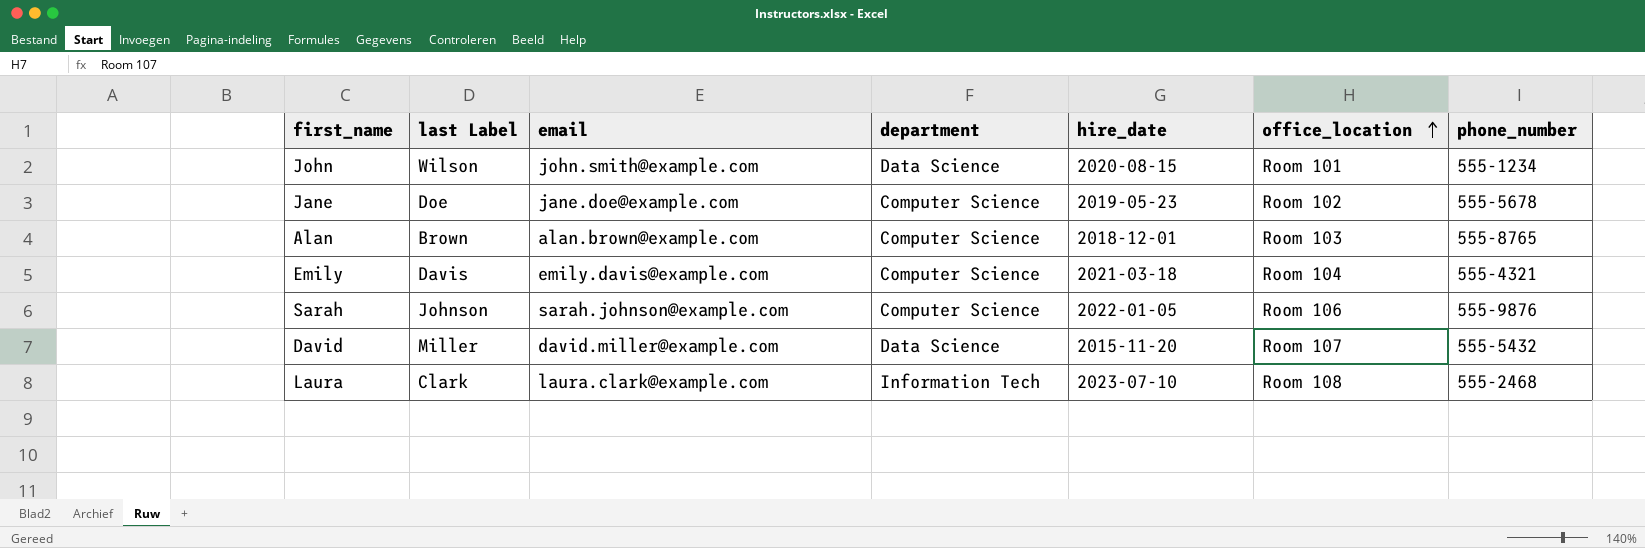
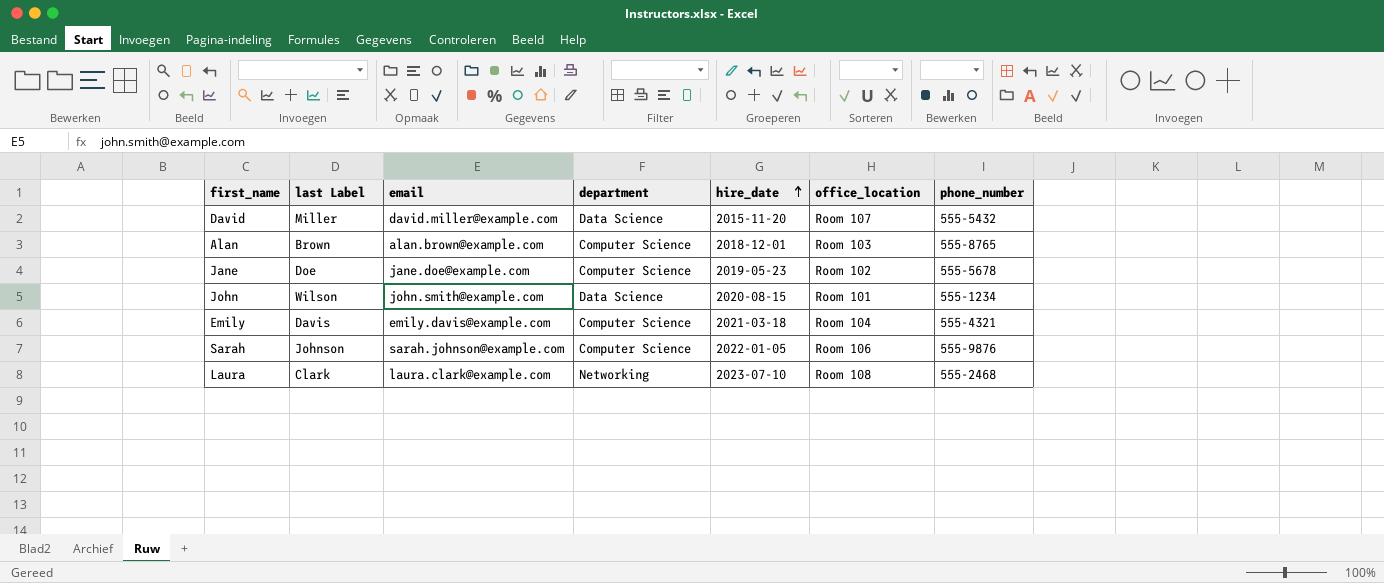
row order: office_location ascending -> hire_date ascending
Laura | department: Information Tech -> Networking

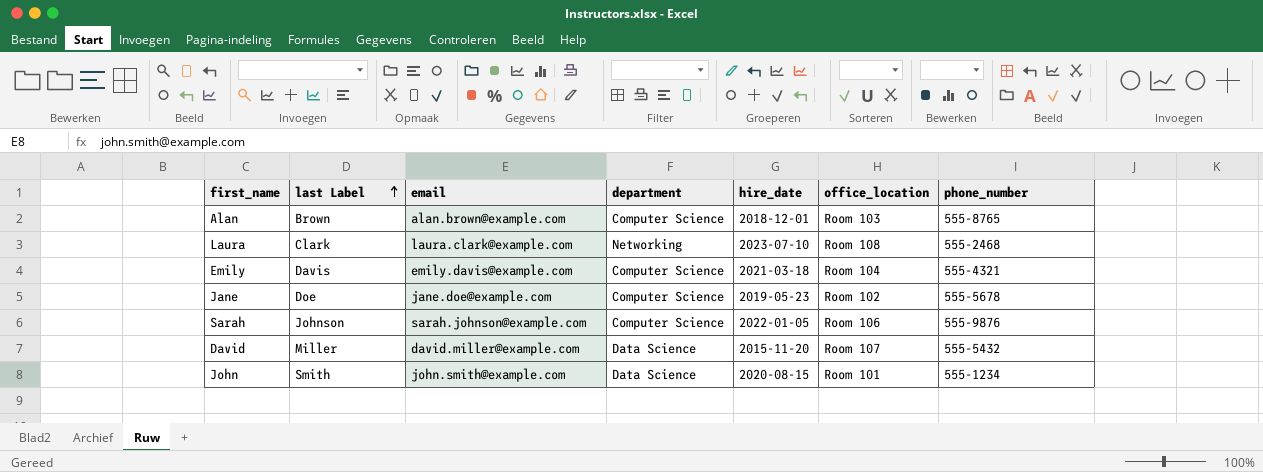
row order: hire_date ascending -> last Label ascending
John | last Label: Wilson -> Smith

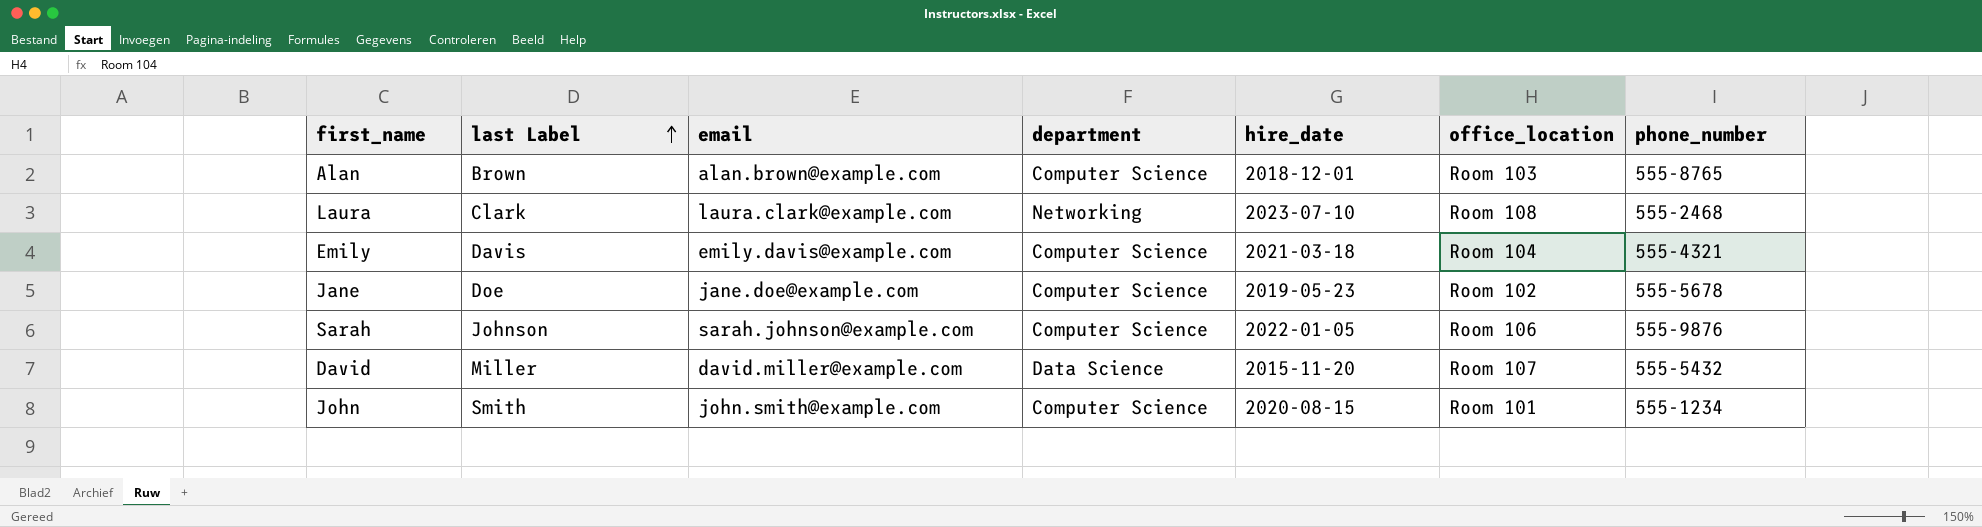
John | department: Data Science -> Computer Science

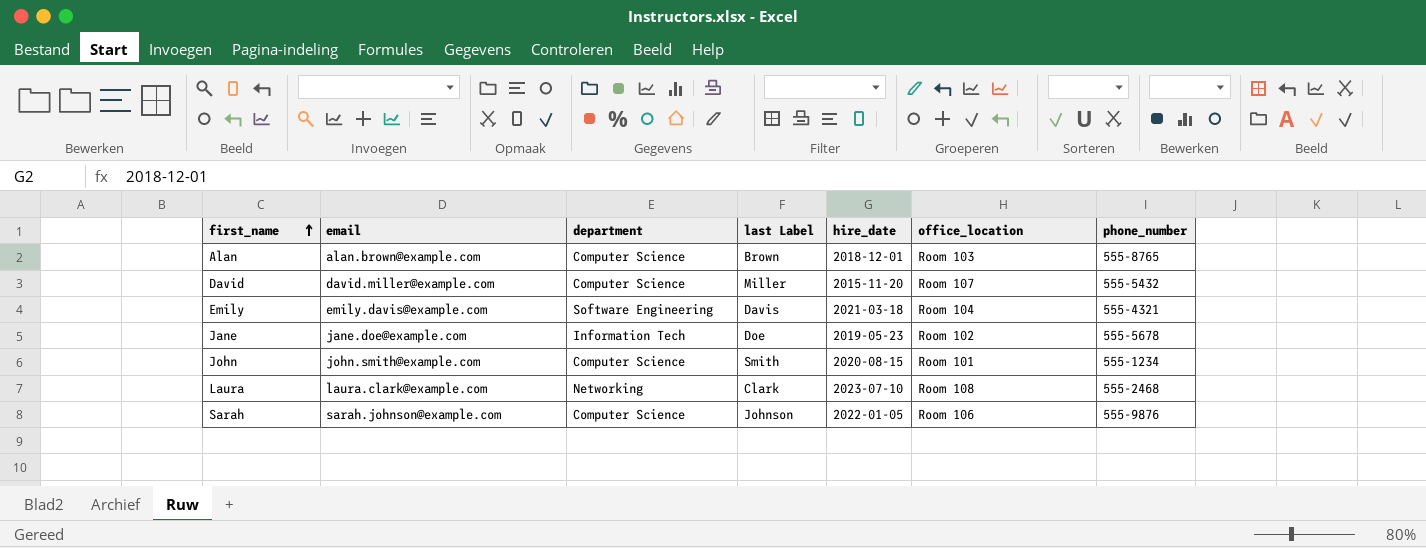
row order: last Label ascending -> first_name ascending
column last Label | position: 2 -> 4
David | department: Data Science -> Computer Science
Emily | department: Computer Science -> Software Engineering
Jane | department: Computer Science -> Information Tech

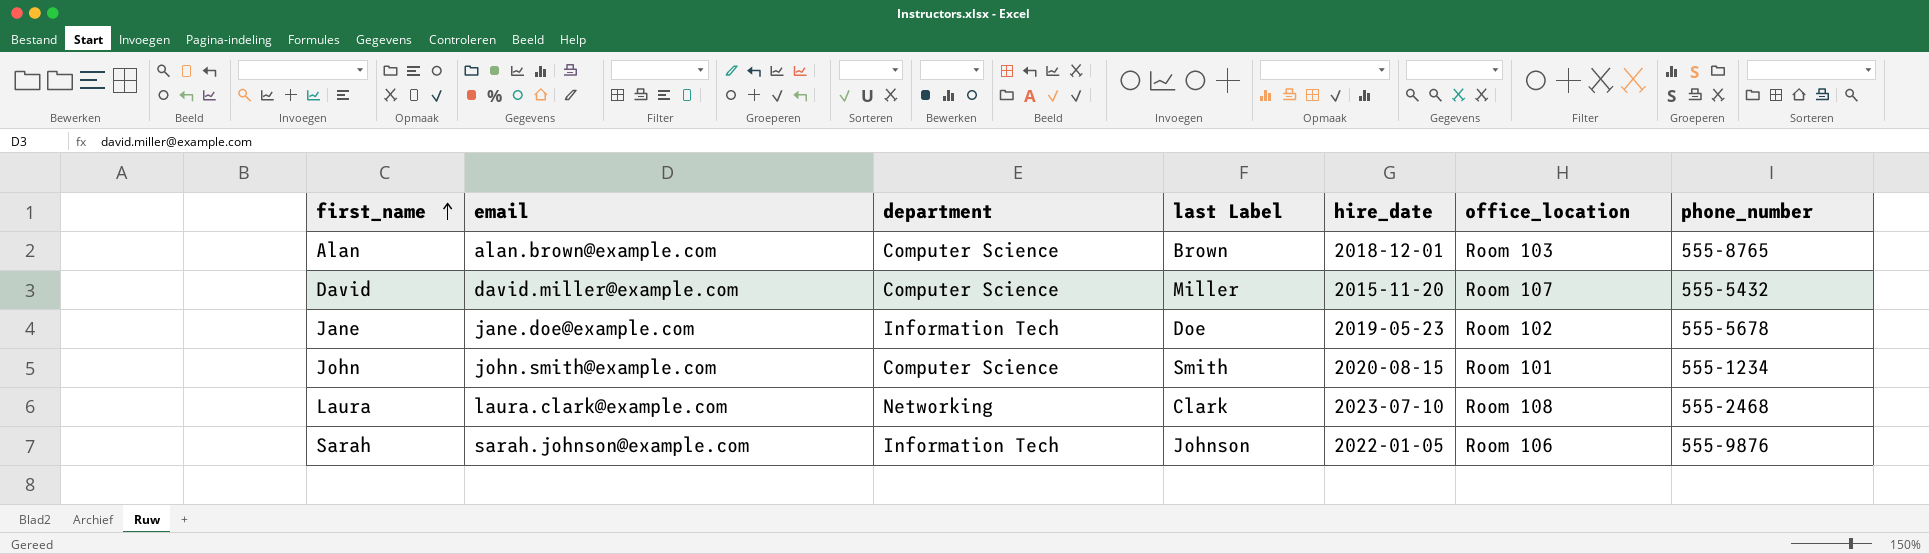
row Emily: emily.davis@example.com | Software Engineering | Davis | 2021-03-18 | Room 104 | 555-4321 -> none
Sarah | department: Computer Science -> Information Tech

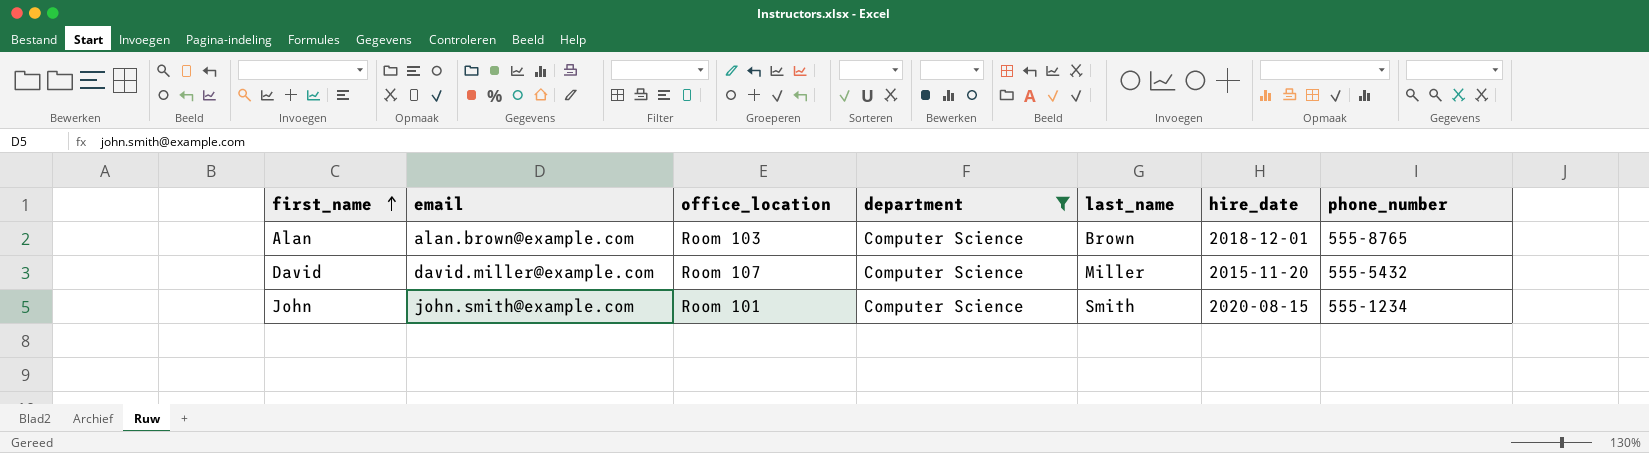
filter: none -> department = Computer Science
column office_location | position: 6 -> 3
column name: last Label -> last_name

